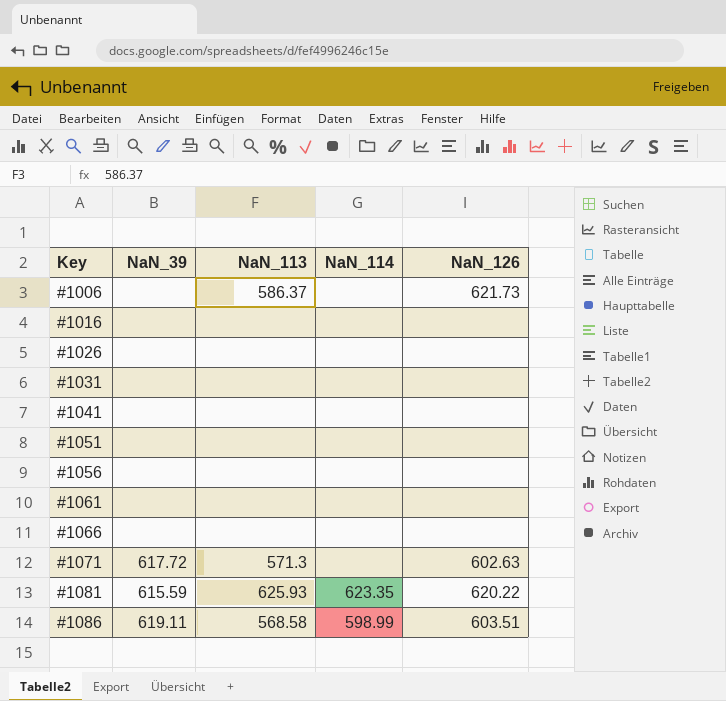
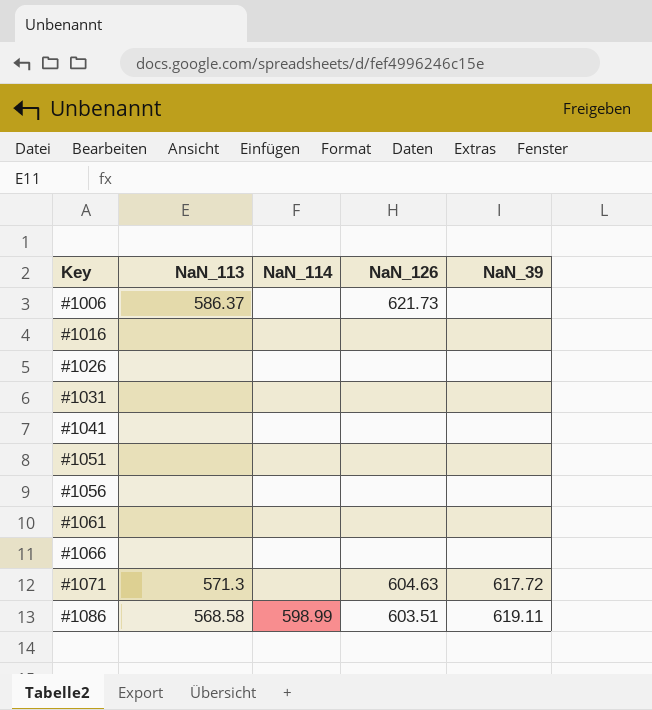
column NaN_39 | position: 2 -> 5
row #1081: 615.59 | 625.93 | 623.35 | 620.22 -> none
#1071 | NaN_126: 602.63 -> 604.63

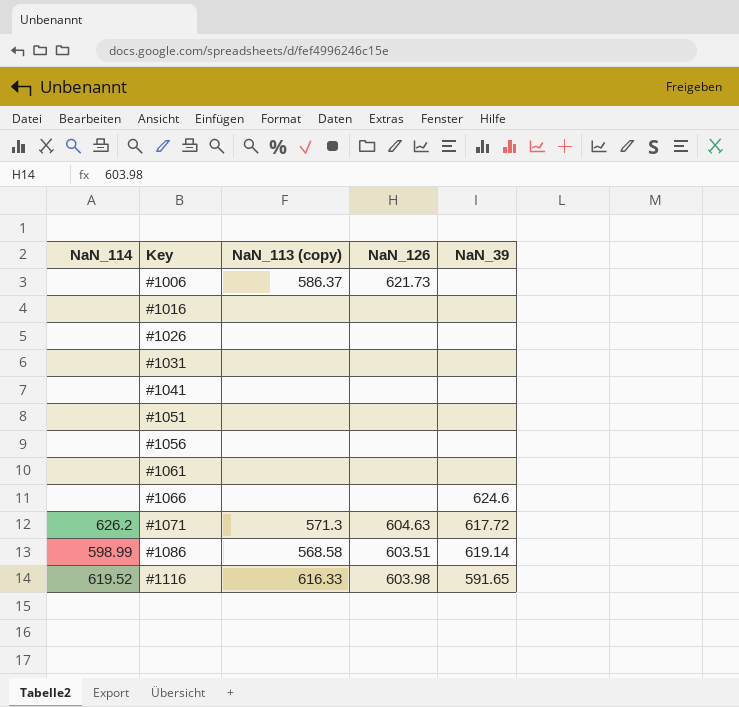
column NaN_114 | position: 3 -> 1
column name: NaN_113 -> NaN_113 (copy)
#1066 | NaN_39: none -> 624.6
#1071 | NaN_114: none -> 626.2
#1086 | NaN_39: 619.11 -> 619.14
row #1116: none -> 619.52 | 616.33 | 603.98 | 591.65

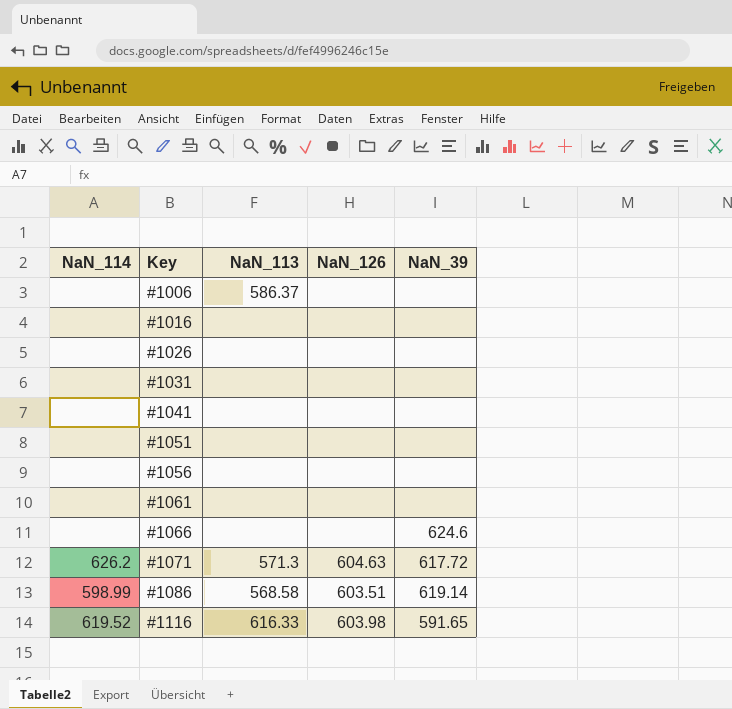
column name: NaN_113 (copy) -> NaN_113
#1006 | NaN_126: 621.73 -> none

